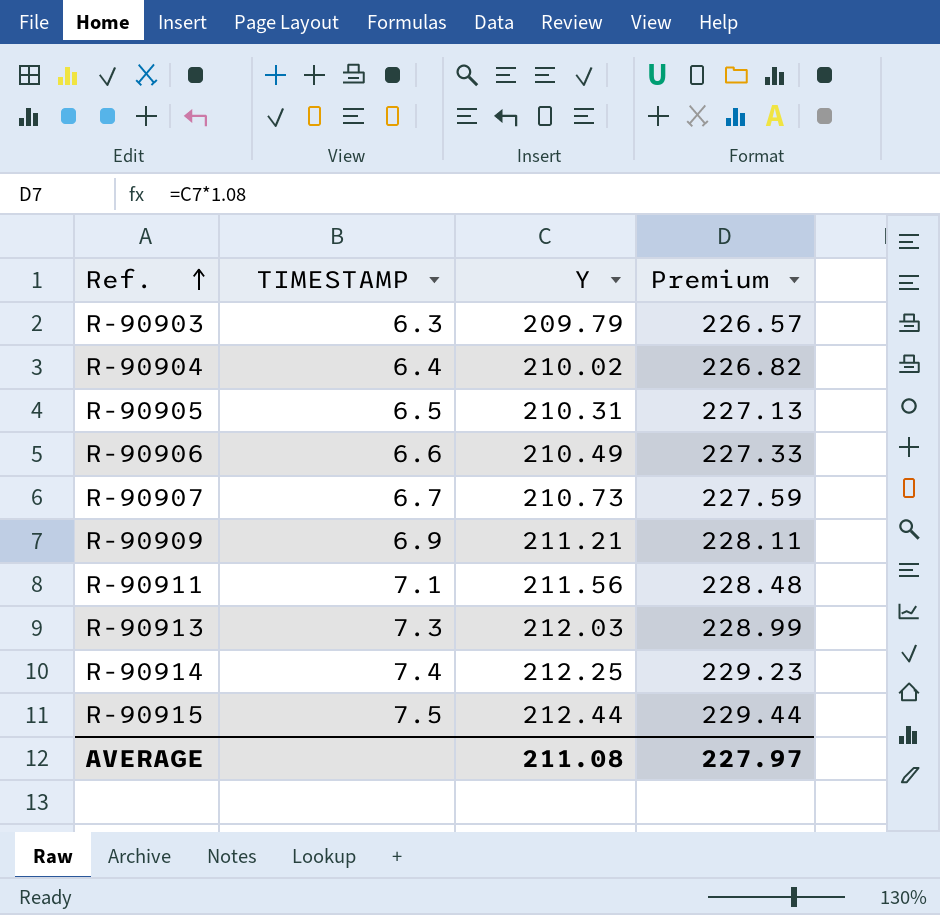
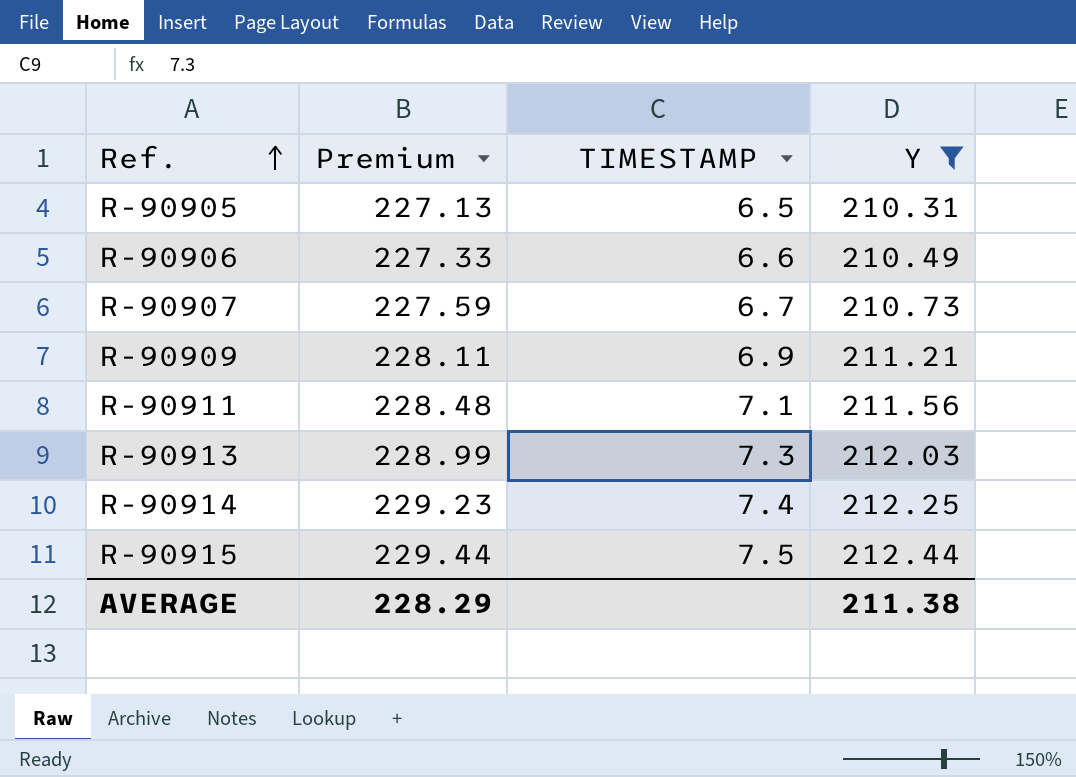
filter: none -> Y >= 210.31
column Premium | position: 4 -> 2
AVERAGE | Premium: 227.97 -> 228.29
AVERAGE | Y: 211.08 -> 211.38

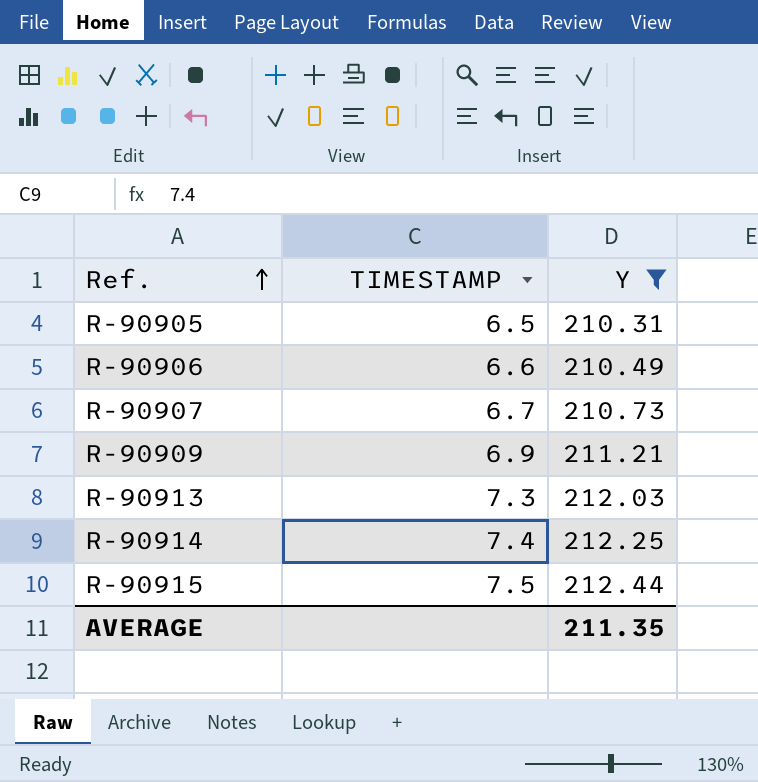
column Premium | formula: [Y] * 1.08 -> none
row R-90911: 228.48 | 7.1 | 211.56 -> none
AVERAGE | Y: 211.38 -> 211.35

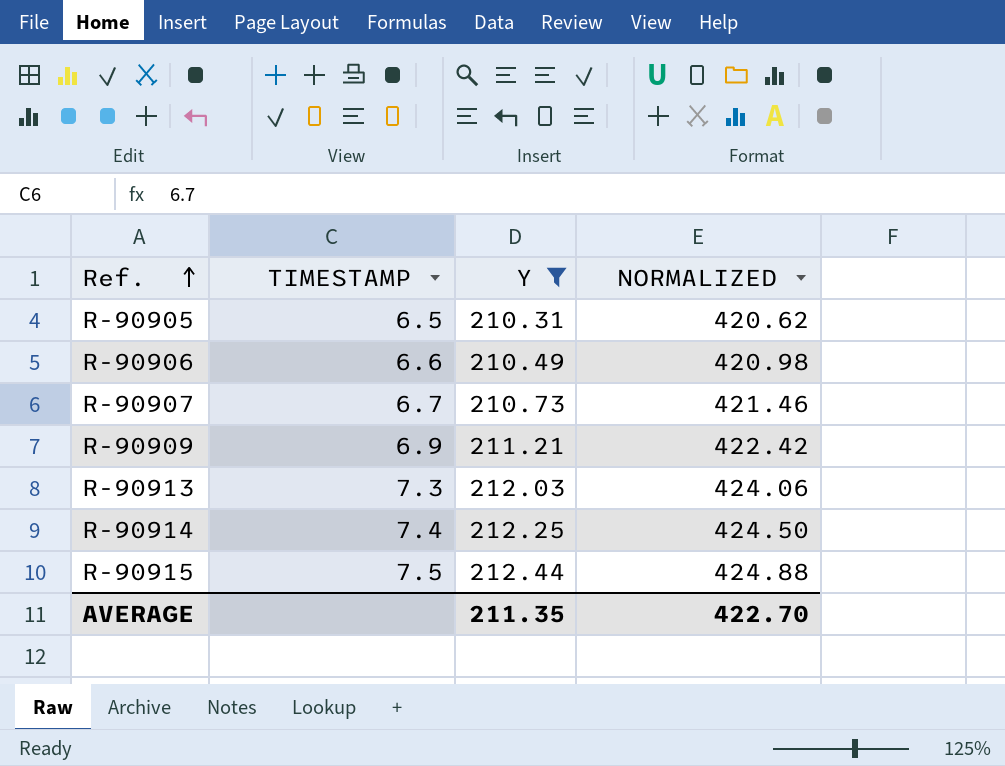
column NORMALIZED | formula: none -> [Y] * 2

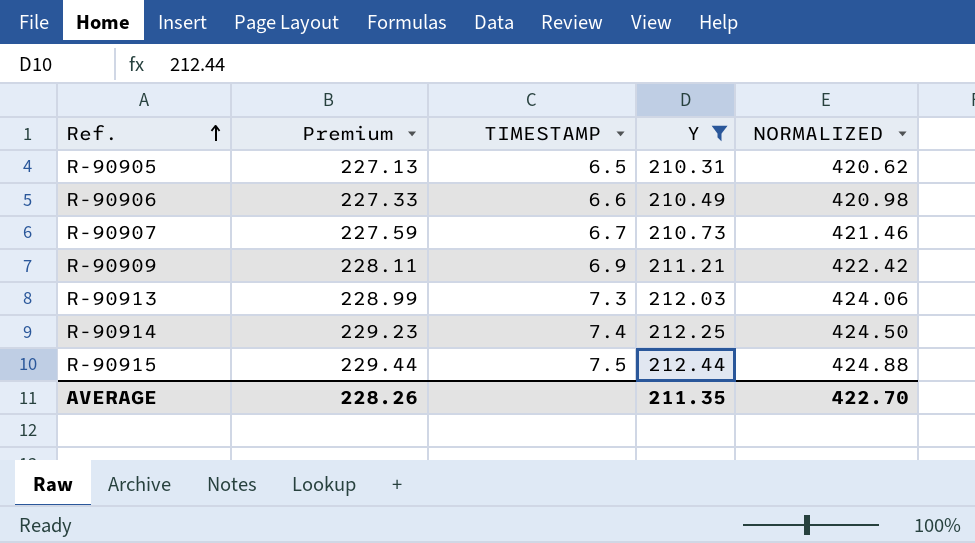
column Premium | formula: none -> [Y] * 1.08

